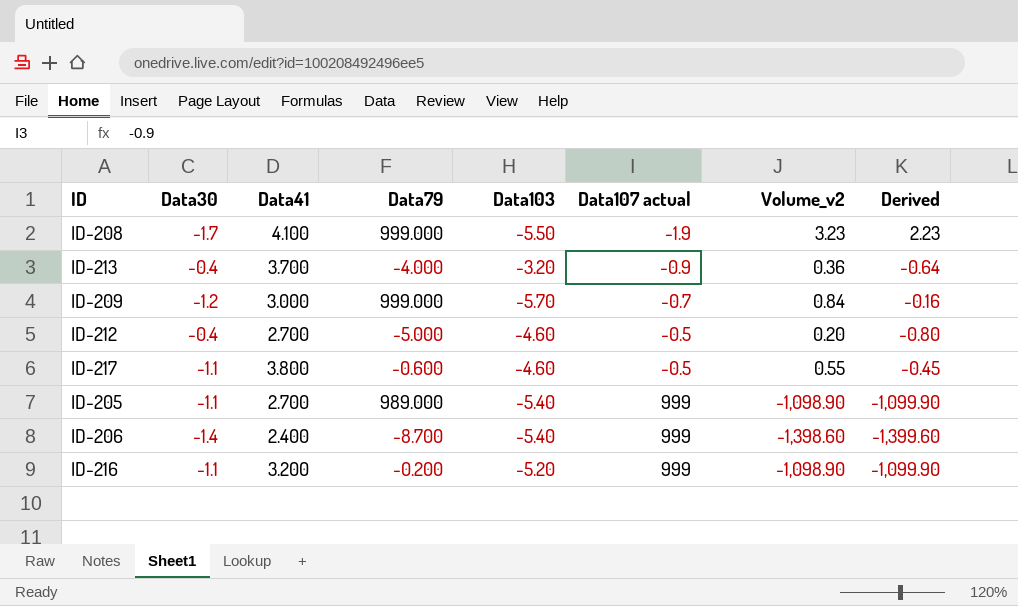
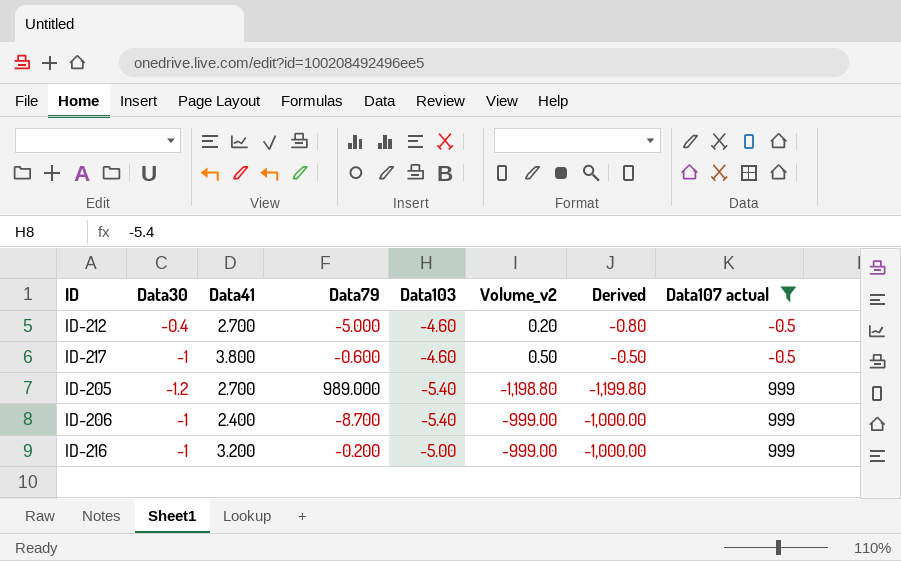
filter: none -> Data107 actual >= -0.5
column Data107 actual | position: 6 -> 8
ID-217 | Data30: -1.1 -> -1
ID-217 | Volume_v2: 0.55 -> 0.50
ID-217 | Derived: -0.45 -> -0.50
ID-205 | Data30: -1.1 -> -1.2
ID-205 | Volume_v2: -1,098.90 -> -1,198.80
ID-205 | Derived: -1,099.90 -> -1,199.80
ID-206 | Data30: -1.4 -> -1
ID-206 | Volume_v2: -1,398.60 -> -999.00
ID-206 | Derived: -1,399.60 -> -1,000.00
ID-216 | Data30: -1.1 -> -1
ID-216 | Data103: -5.20 -> -5.00
ID-216 | Volume_v2: -1,098.90 -> -999.00
ID-216 | Derived: -1,099.90 -> -1,000.00

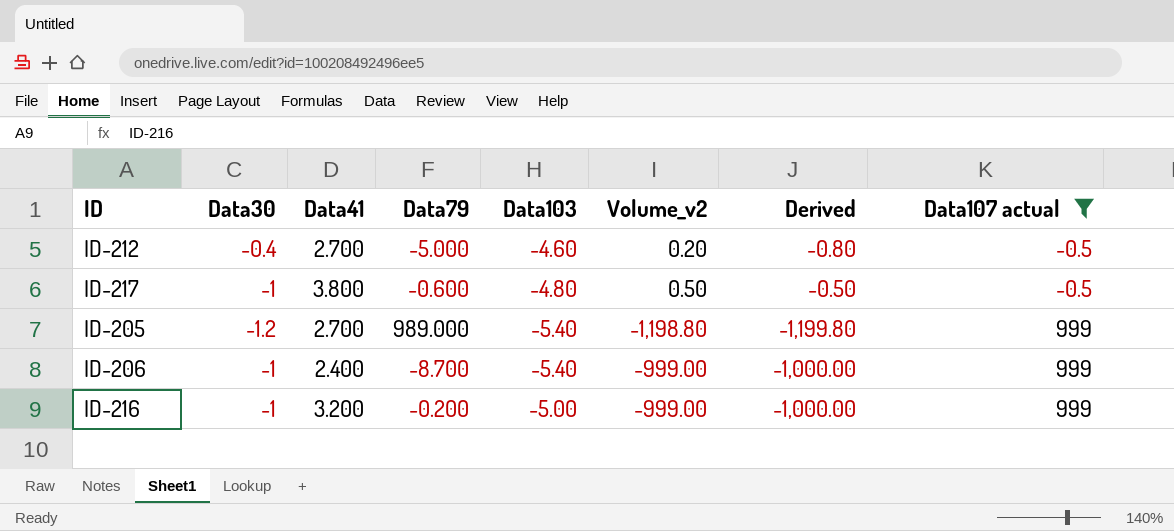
ID-217 | Data103: -4.60 -> -4.80

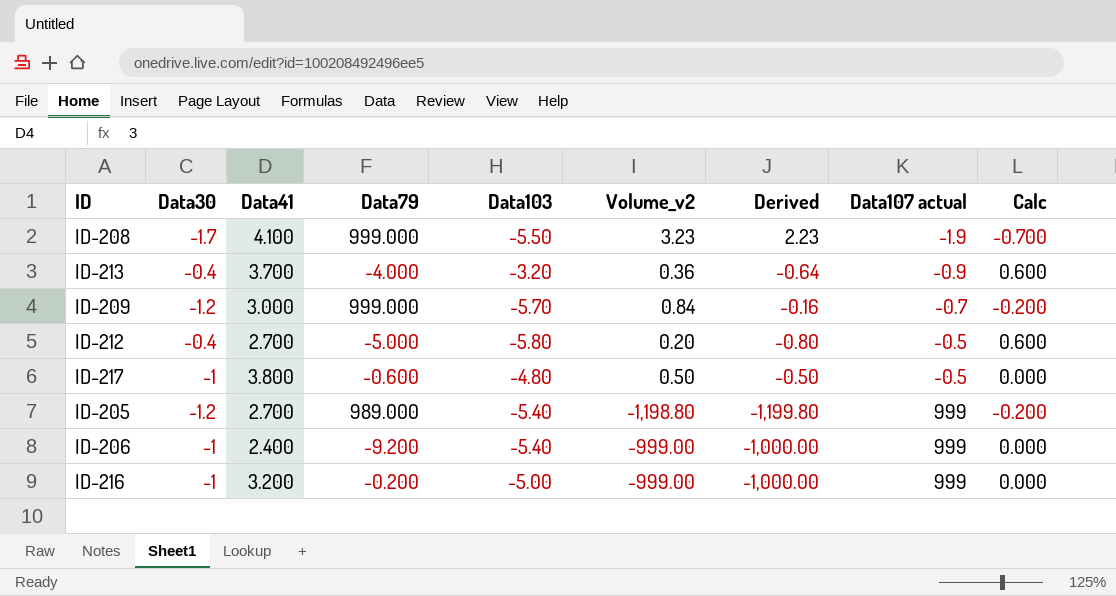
filter: Data107 actual >= -0.5 -> none
column Calc | formula: none -> [Data30] + 1
ID-212 | Data103: -4.60 -> -5.80
ID-206 | Data79: -8.700 -> -9.200

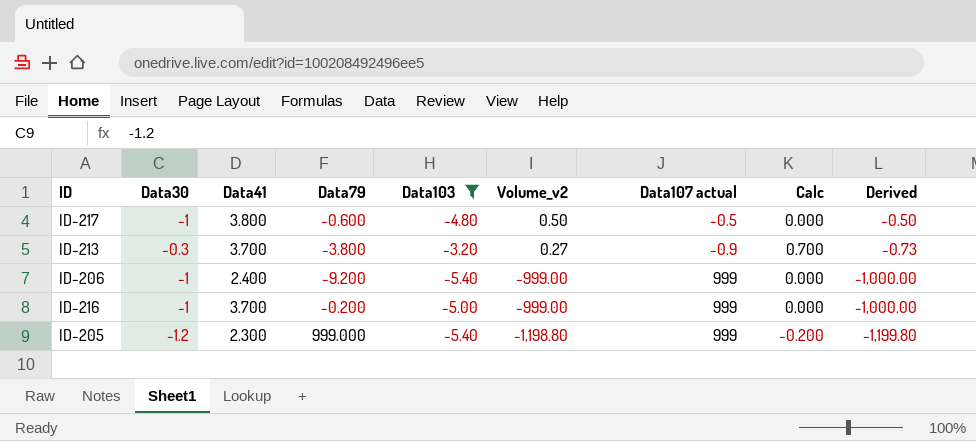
filter: none -> Data103 >= -5.40
row order: Data107 actual ascending -> Volume_v2 descending
column Derived | position: 7 -> 9
ID-213 | Data30: -0.4 -> -0.3
ID-213 | Data79: -4.000 -> -3.800
ID-213 | Volume_v2: 0.36 -> 0.27
ID-213 | Calc: 0.600 -> 0.700
ID-213 | Derived: -0.64 -> -0.73
ID-216 | Data41: 3.200 -> 3.700
ID-205 | Data41: 2.700 -> 2.300
ID-205 | Data79: 989.000 -> 999.000

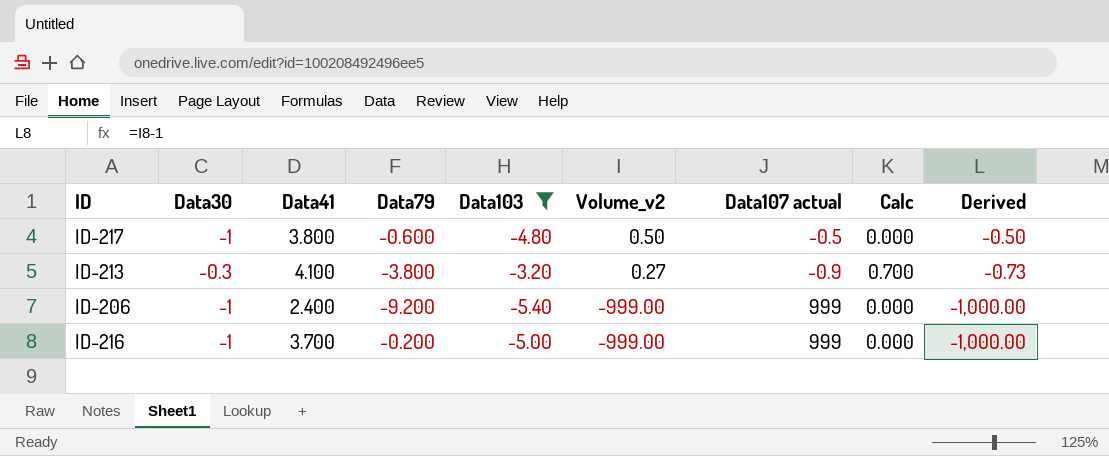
row ID-205: -1.2 | 2.300 | 999.000 | -5.40 | -1,198.80 | 999 | -0.200 | -1,199.80 -> none
ID-213 | Data41: 3.700 -> 4.100

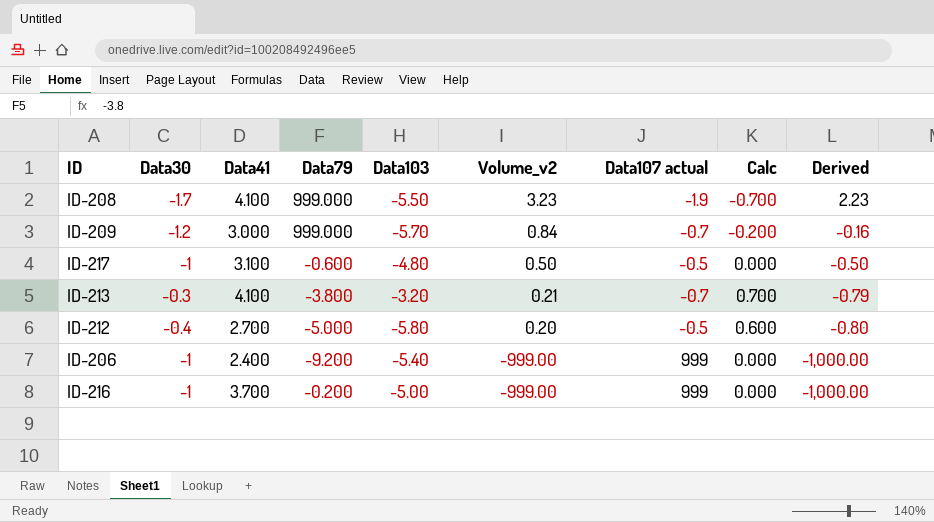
filter: Data103 >= -5.40 -> none
ID-217 | Data41: 3.800 -> 3.100
ID-213 | Volume_v2: 0.27 -> 0.21
ID-213 | Data107 actual: -0.9 -> -0.7
ID-213 | Derived: -0.73 -> -0.79

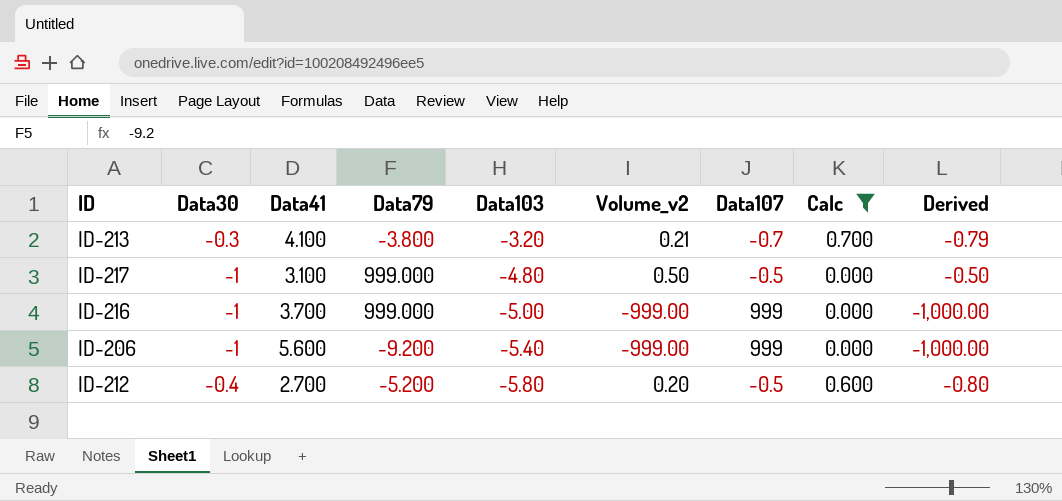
filter: none -> Calc >= 0.000
row order: Volume_v2 descending -> Data103 descending
column name: Data107 actual -> Data107
ID-217 | Data79: -0.600 -> 999.000
ID-216 | Data79: -0.200 -> 999.000
ID-206 | Data41: 2.400 -> 5.600
ID-212 | Data79: -5.000 -> -5.200

